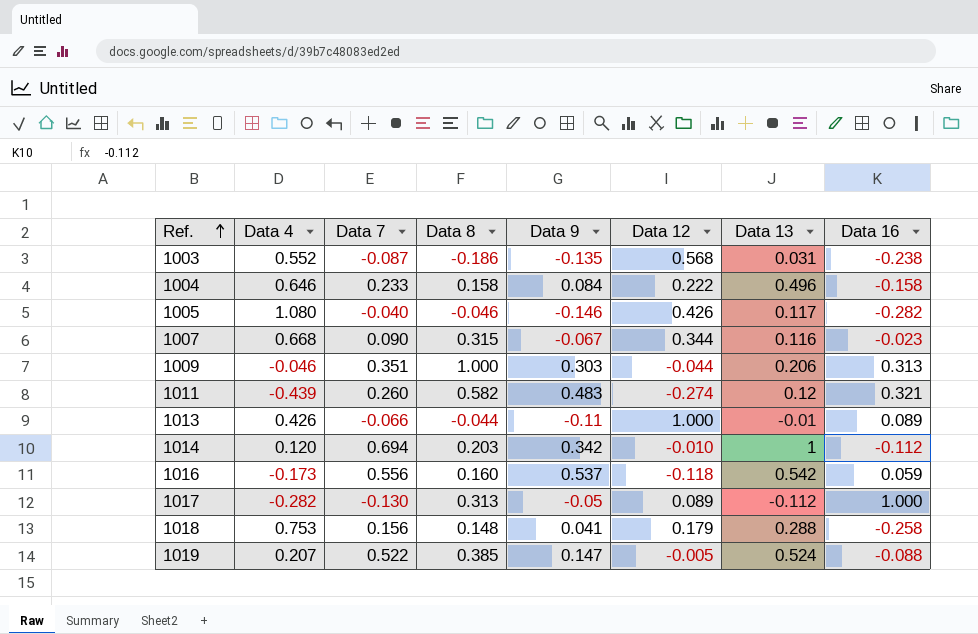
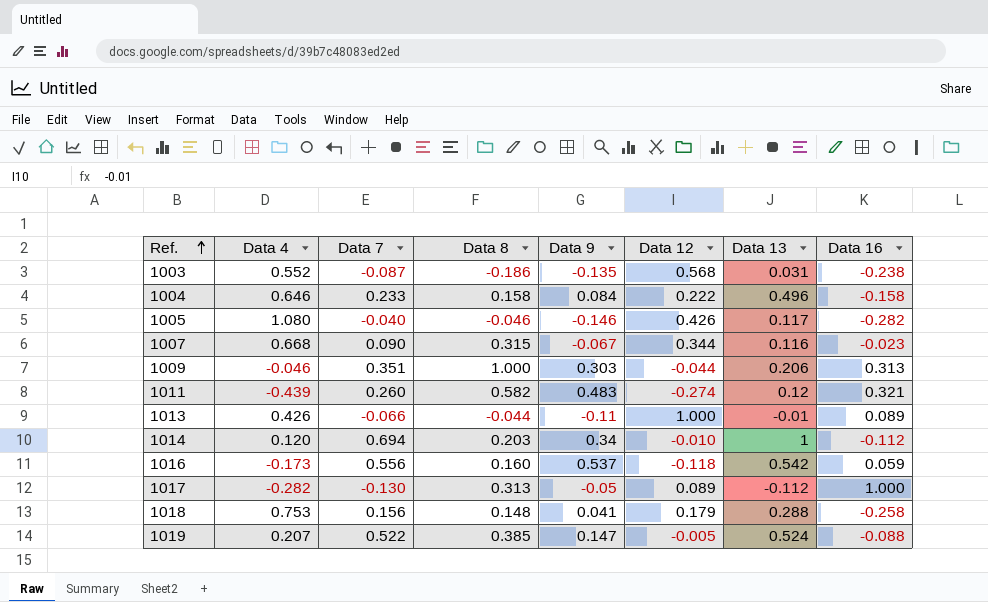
1014 | Data 9: 0.342 -> 0.34

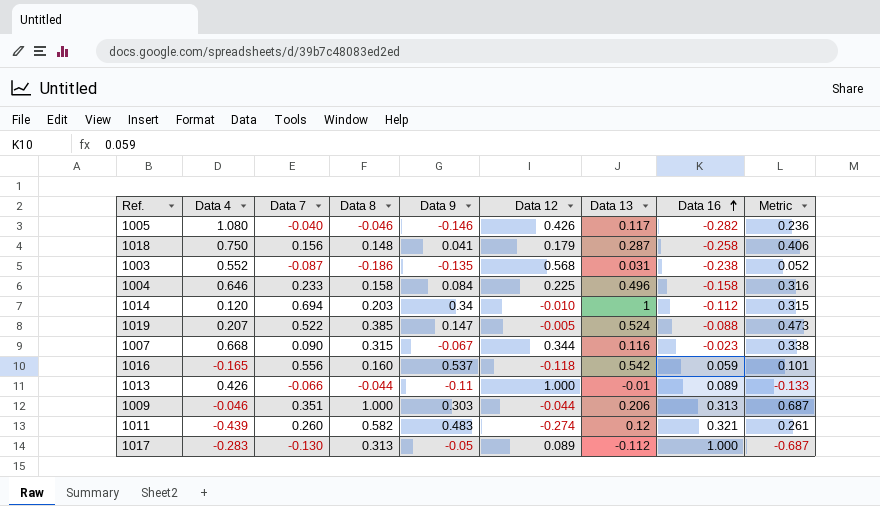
row order: Ref. ascending -> Data 16 ascending
column Metric | formula: none -> [Data 8] - [Data 16]
1018 | Data 4: 0.753 -> 0.750
1018 | Data 13: 0.288 -> 0.287
1004 | Data 12: 0.222 -> 0.225
1016 | Data 4: -0.173 -> -0.165
1017 | Data 4: -0.282 -> -0.283

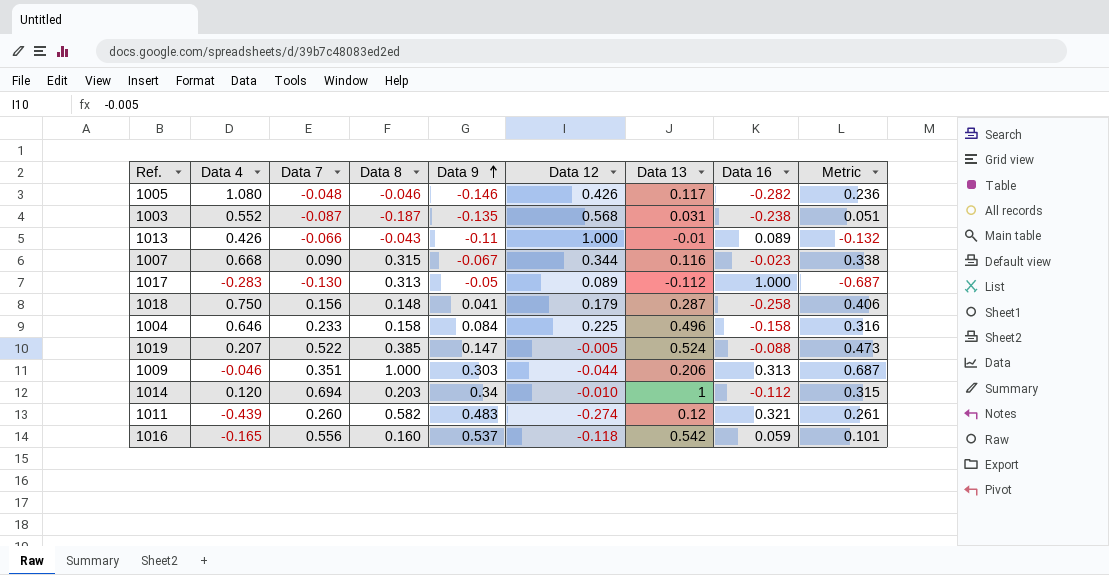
row order: Data 16 ascending -> Data 9 ascending
1005 | Data 7: -0.040 -> -0.048
1003 | Data 8: -0.186 -> -0.187
1003 | Metric: 0.052 -> 0.051
1013 | Data 8: -0.044 -> -0.043
1013 | Metric: -0.133 -> -0.132

